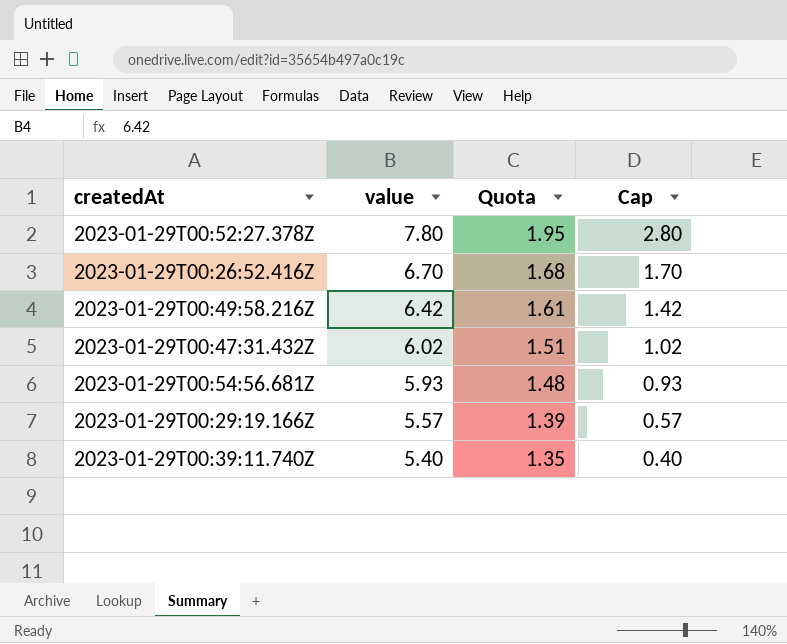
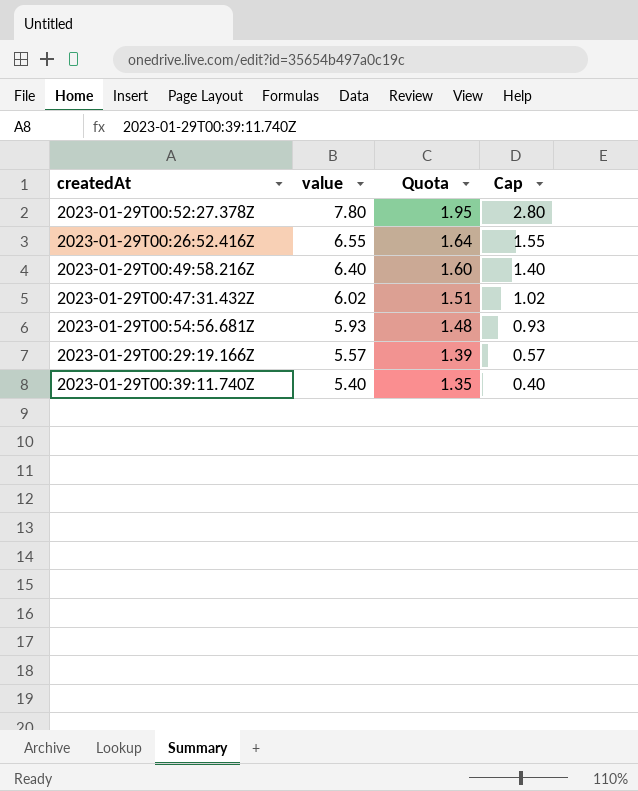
2023-01-29T00:26:52.416Z | value: 6.70 -> 6.55
2023-01-29T00:26:52.416Z | Quota: 1.68 -> 1.64
2023-01-29T00:26:52.416Z | Cap: 1.70 -> 1.55
2023-01-29T00:49:58.216Z | value: 6.42 -> 6.40
2023-01-29T00:49:58.216Z | Quota: 1.61 -> 1.60
2023-01-29T00:49:58.216Z | Cap: 1.42 -> 1.40

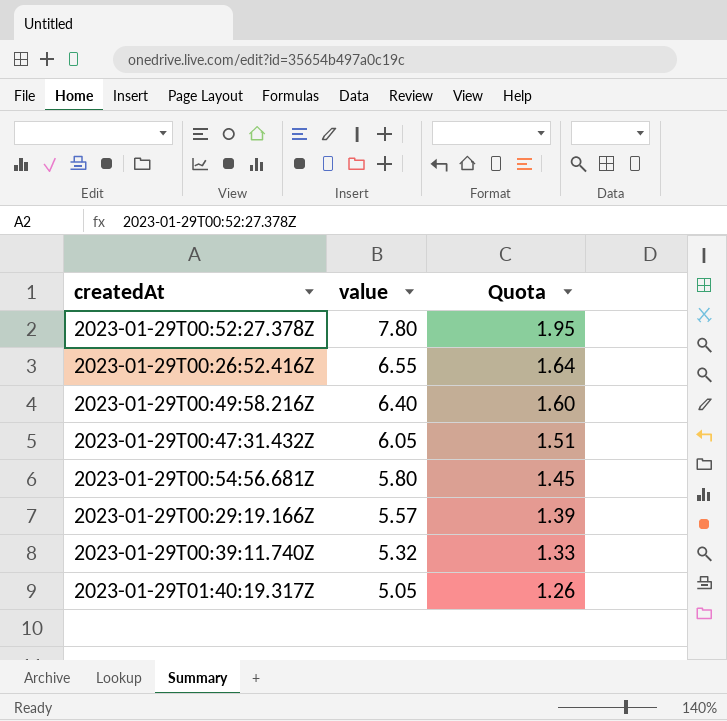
column Cap | formula: [value] - 5 -> none
2023-01-29T00:47:31.432Z | value: 6.02 -> 6.05
2023-01-29T00:54:56.681Z | value: 5.93 -> 5.80
2023-01-29T00:54:56.681Z | Quota: 1.48 -> 1.45
2023-01-29T00:39:11.740Z | value: 5.40 -> 5.32
2023-01-29T00:39:11.740Z | Quota: 1.35 -> 1.33
row 2023-01-29T01:40:19.317Z: none -> 5.05 | 1.26

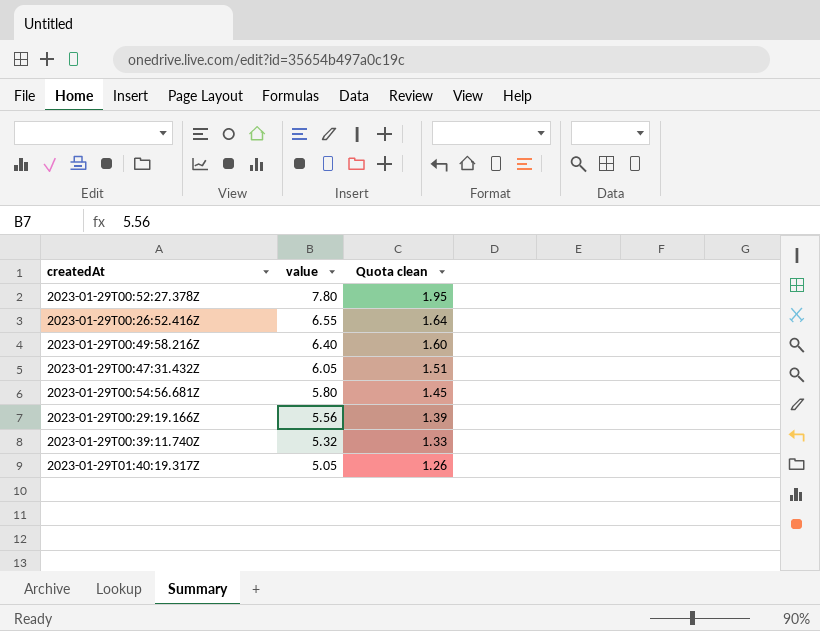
column name: Quota -> Quota clean
2023-01-29T00:29:19.166Z | value: 5.57 -> 5.56

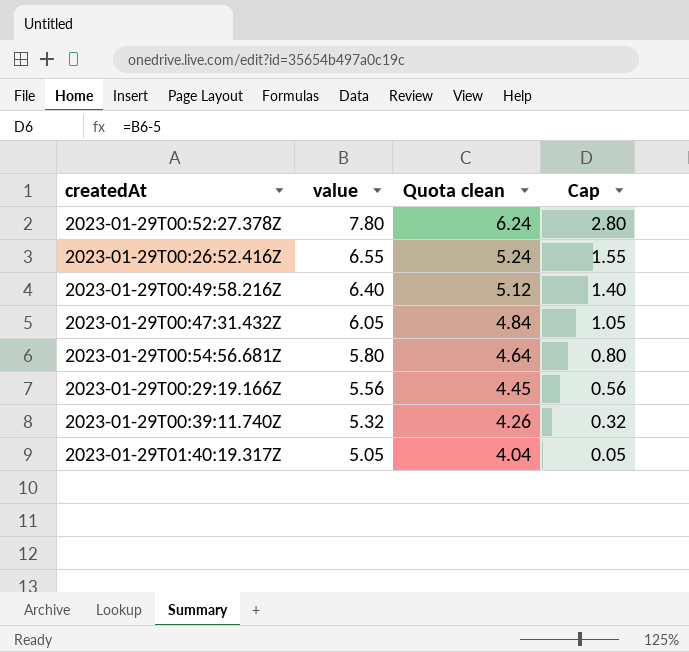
column Quota clean | formula: [value] * 0.25 -> [value] * 0.8
column Cap | formula: none -> [value] - 5

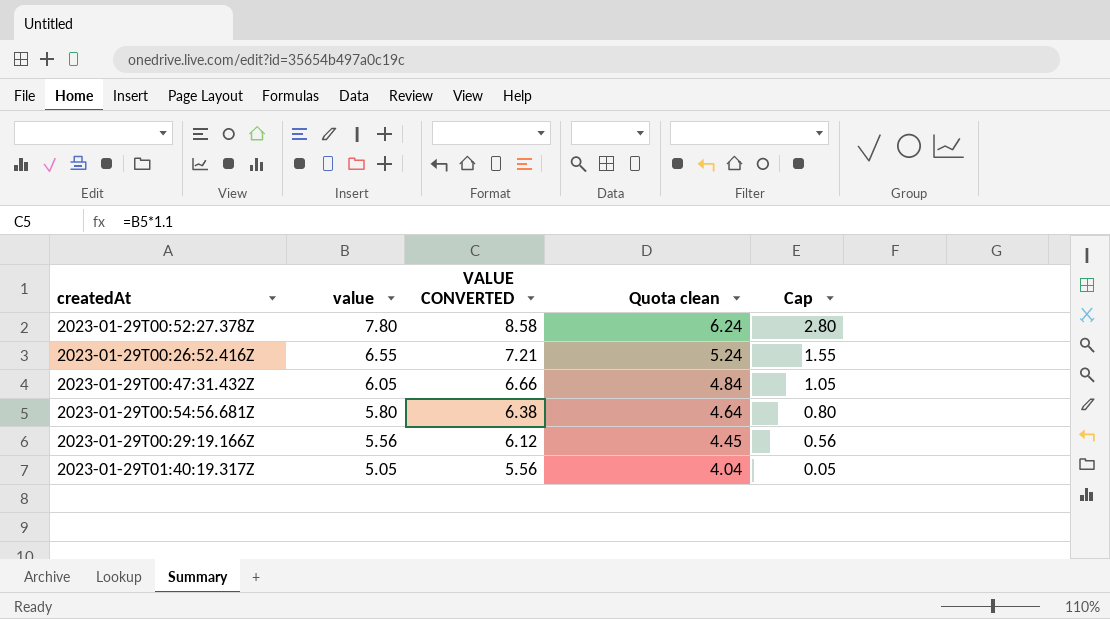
column VALUE CONVERTED | formula: none -> [value] * 1.1
row 2023-01-29T00:49:58.216Z: 6.40 | 5.12 | 1.40 -> none
row 2023-01-29T00:39:11.740Z: 5.32 | 4.26 | 0.32 -> none

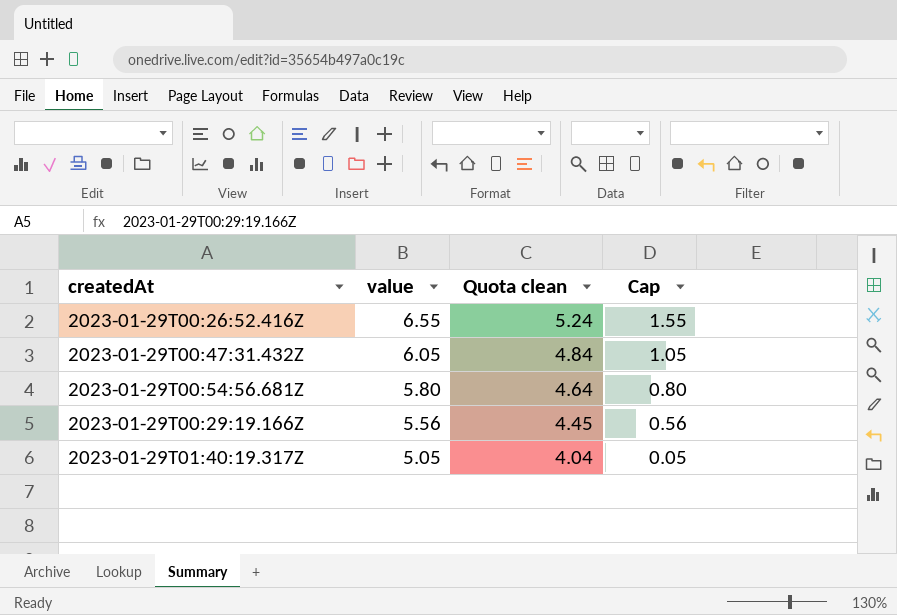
column VALUE CONVERTED | formula: [value] * 1.1 -> none
row 2023-01-29T00:52:27.378Z: 7.80 | 8.58 | 6.24 | 2.80 -> none

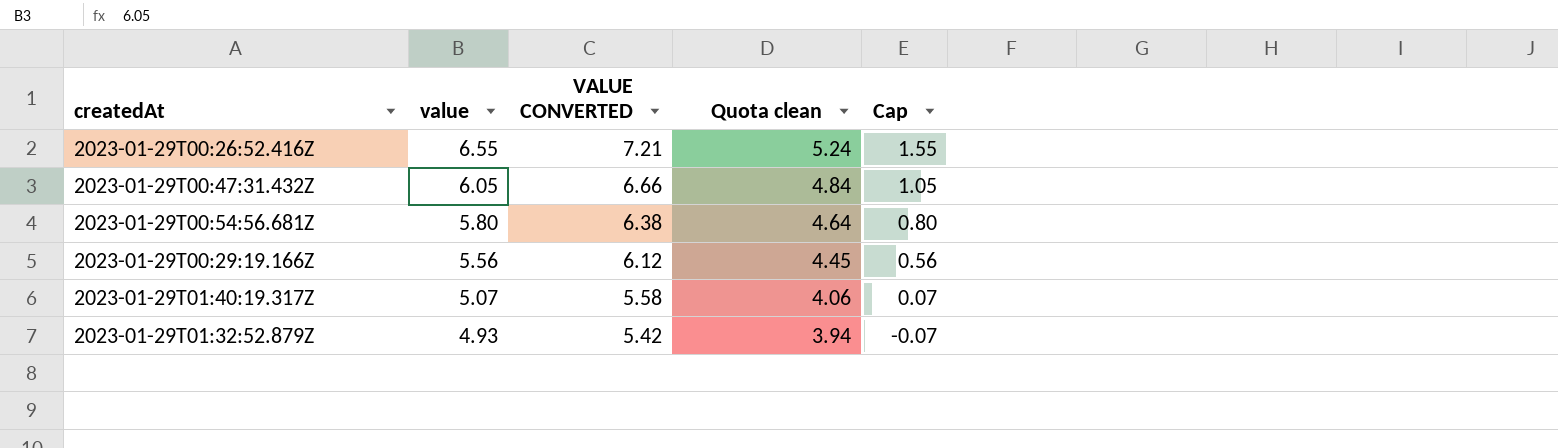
column VALUE CONVERTED | formula: none -> [value] * 1.1
2023-01-29T01:40:19.317Z | value: 5.05 -> 5.07
2023-01-29T01:40:19.317Z | Quota clean: 4.04 -> 4.06
2023-01-29T01:40:19.317Z | Cap: 0.05 -> 0.07
row 2023-01-29T01:32:52.879Z: none -> 4.93 | 5.42 | 3.94 | -0.07

